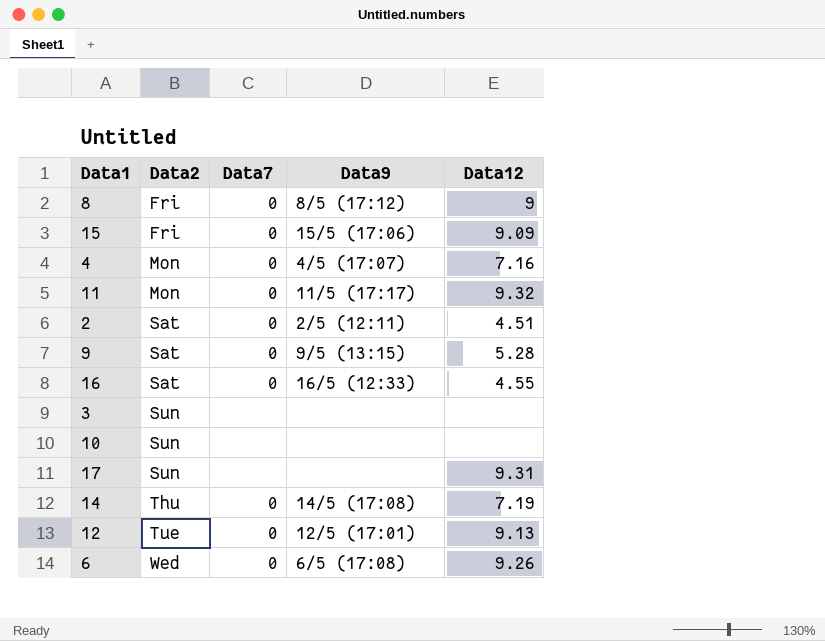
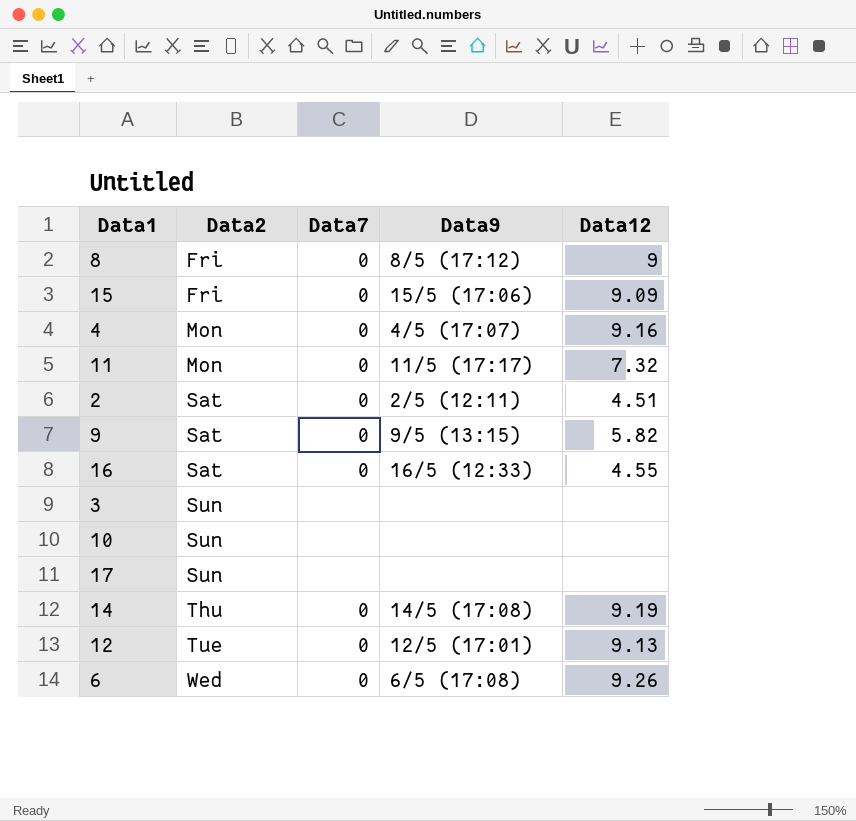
4 | Data12: 7.16 -> 9.16
11 | Data12: 9.32 -> 7.32
9 | Data12: 5.28 -> 5.82
17 | Data12: 9.31 -> none
14 | Data12: 7.19 -> 9.19

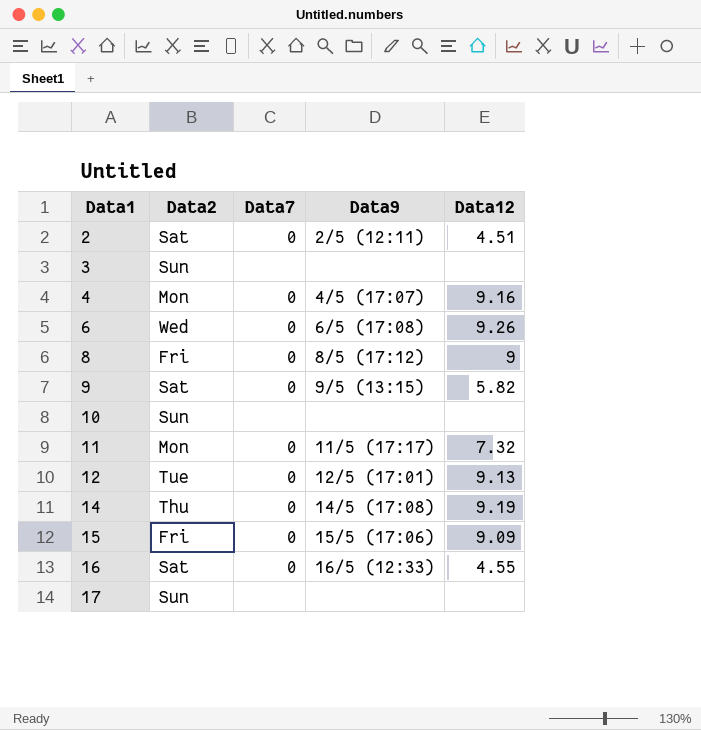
row order: Data2 ascending -> Data1 ascending

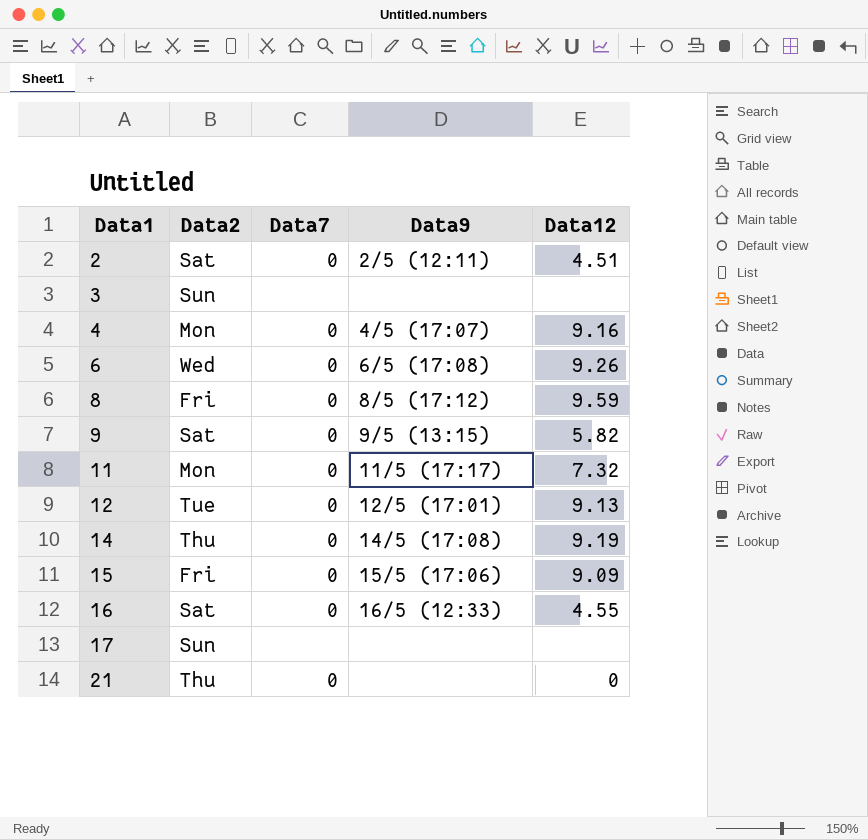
row 10: Sun | none | none | none -> none
8 | Data12: 9 -> 9.59
row 21: none -> Thu | 0 | none | 0

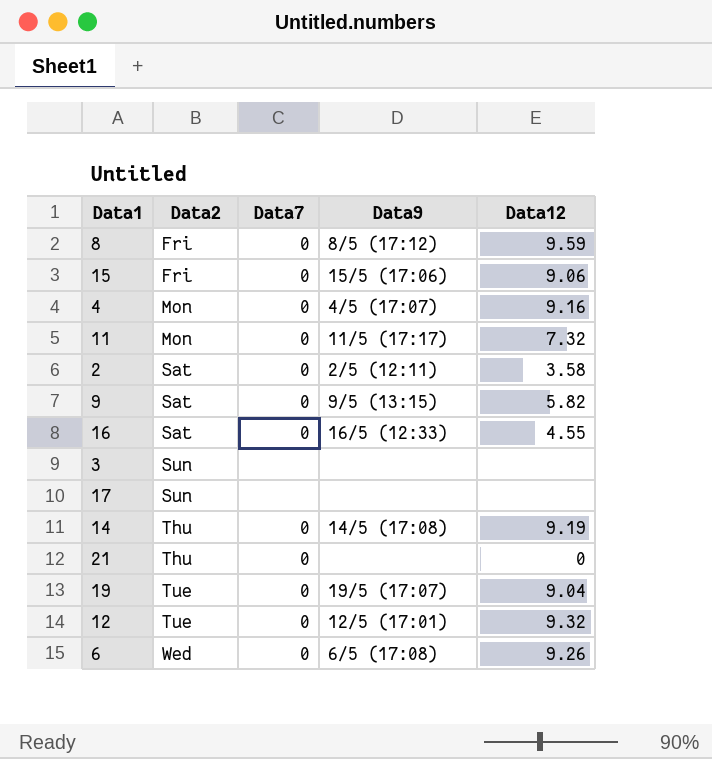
row order: Data1 ascending -> Data2 ascending
15 | Data12: 9.09 -> 9.06
2 | Data12: 4.51 -> 3.58
row 19: none -> Tue | 0 | 19/5 (17:07) | 9.04
12 | Data12: 9.13 -> 9.32

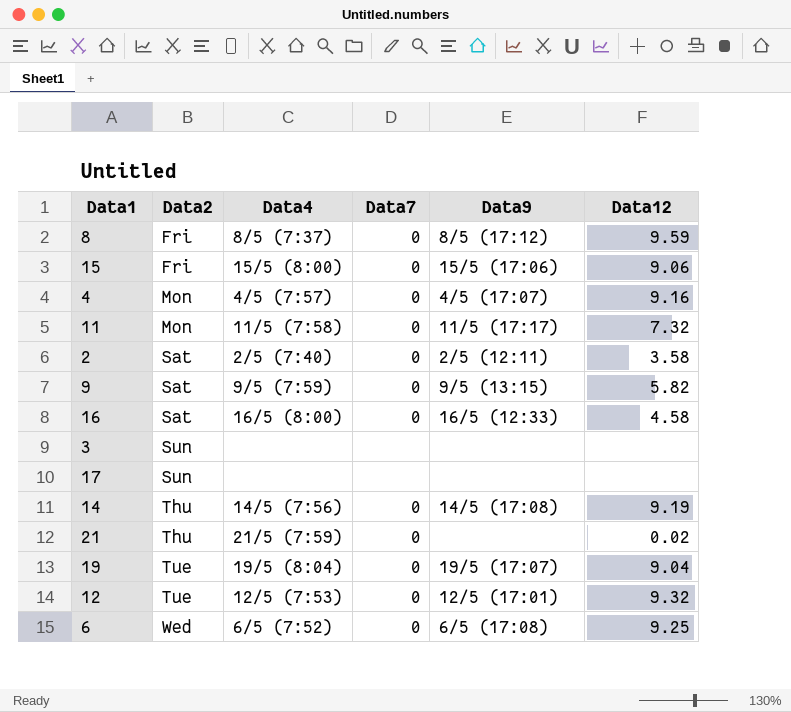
column Data4 | position: none -> 3
16 | Data12: 4.55 -> 4.58
21 | Data12: 0 -> 0.02
6 | Data12: 9.26 -> 9.25

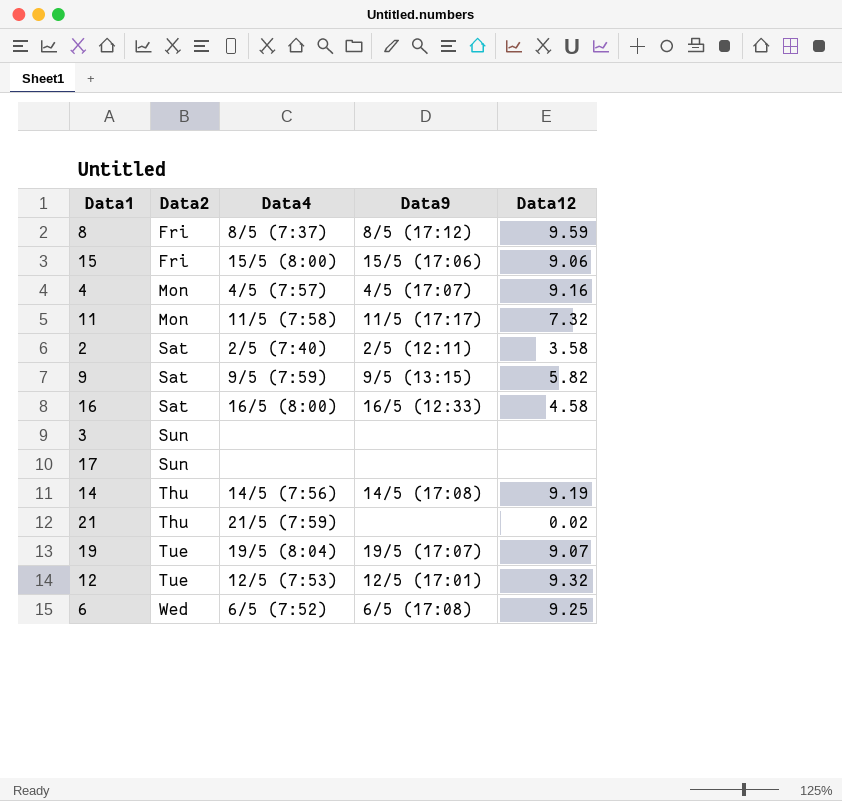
column Data7 | position: 4 -> none
19 | Data12: 9.04 -> 9.07

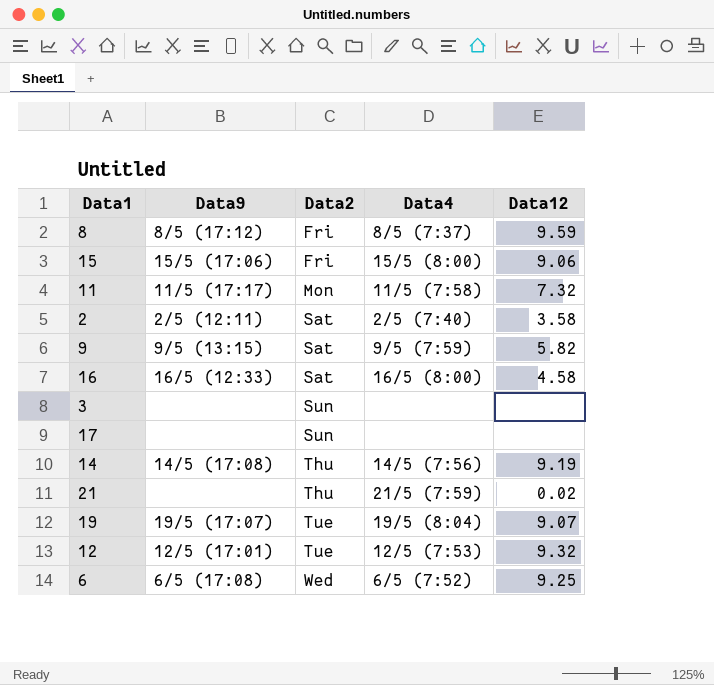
column Data9 | position: 4 -> 2
row 4: Mon | 4/5 (7:57) | 4/5 (17:07) | 9.16 -> none

